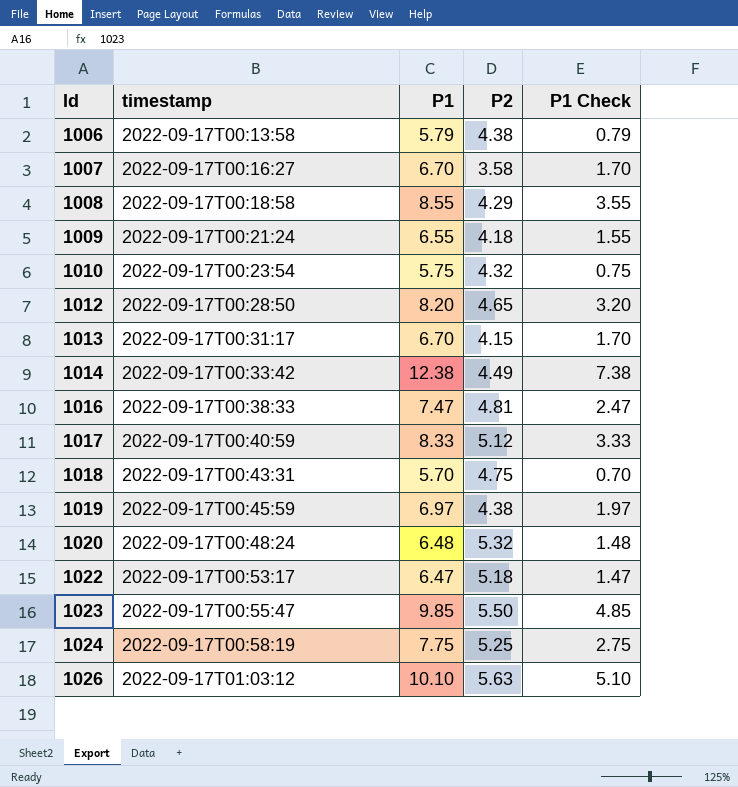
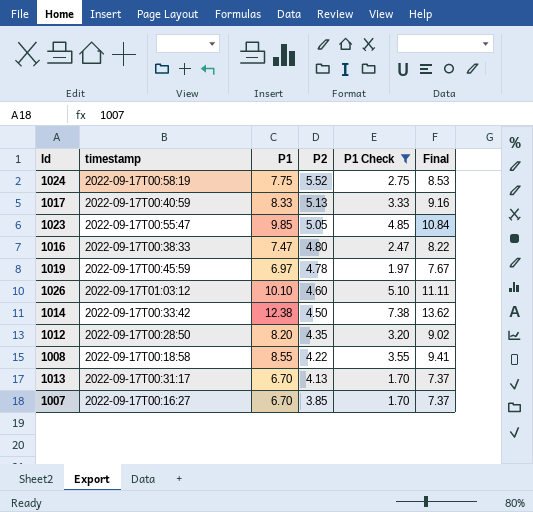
filter: none -> P1 Check >= 1.70
row order: Id ascending -> P2 descending
column Final | formula: none -> [P1] * 1.1
1024 | P2: 5.25 -> 5.52
1017 | P2: 5.12 -> 5.13
1023 | P2: 5.50 -> 5.05
1016 | P2: 4.81 -> 4.80
1019 | P2: 4.38 -> 4.78
1026 | P2: 5.63 -> 4.60
1014 | P2: 4.49 -> 4.50
1012 | P2: 4.65 -> 4.35
1008 | P2: 4.29 -> 4.22
1013 | P2: 4.15 -> 4.13
1007 | P2: 3.58 -> 3.85

